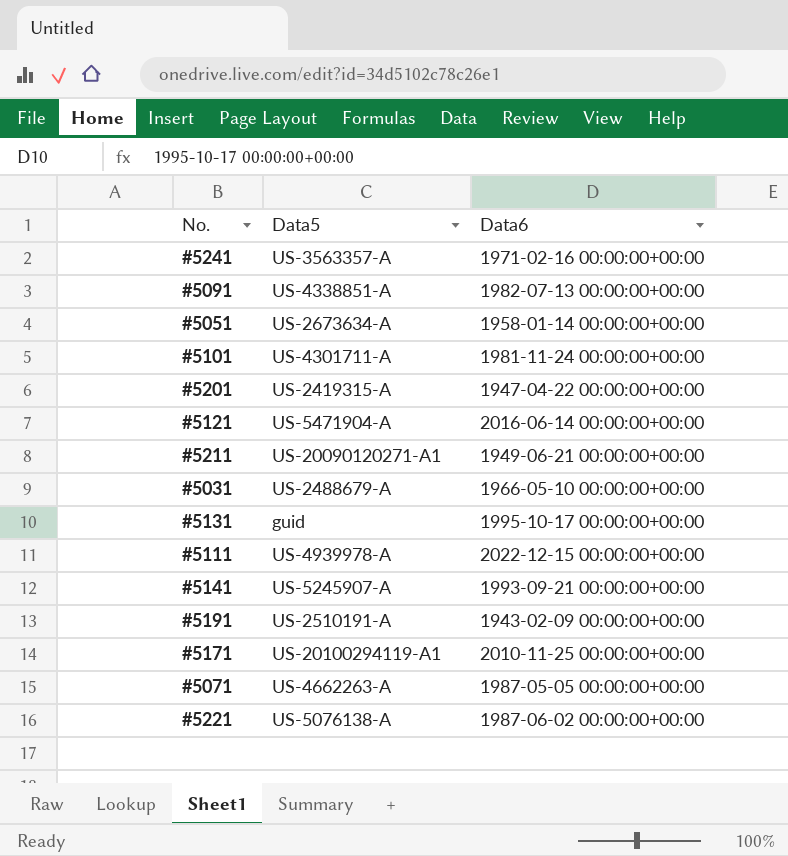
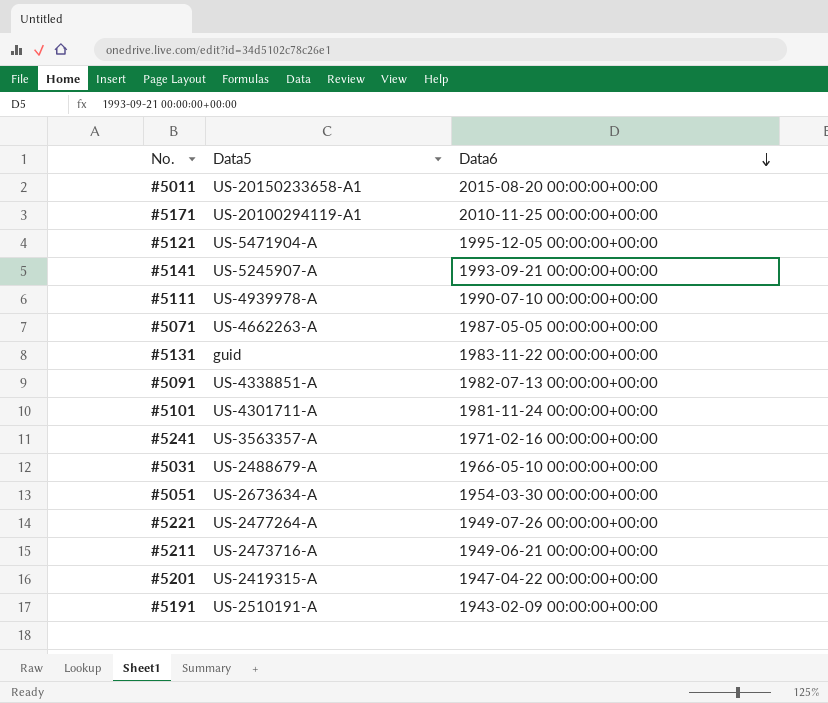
row order: none -> Data6 descending
row #5011: none -> US-20150233658-A1 | 2015-08-20 00:00:00+00:00
#5121 | Data6: 2016-06-14 00:00:00+00:00 -> 1995-12-05 00:00:00+00:00
#5111 | Data6: 2022-12-15 00:00:00+00:00 -> 1990-07-10 00:00:00+00:00
#5131 | Data6: 1995-10-17 00:00:00+00:00 -> 1983-11-22 00:00:00+00:00
#5051 | Data6: 1958-01-14 00:00:00+00:00 -> 1954-03-30 00:00:00+00:00
#5221 | Data5: US-5076138-A -> US-2477264-A
#5221 | Data6: 1987-06-02 00:00:00+00:00 -> 1949-07-26 00:00:00+00:00
#5211 | Data5: US-20090120271-A1 -> US-2473716-A

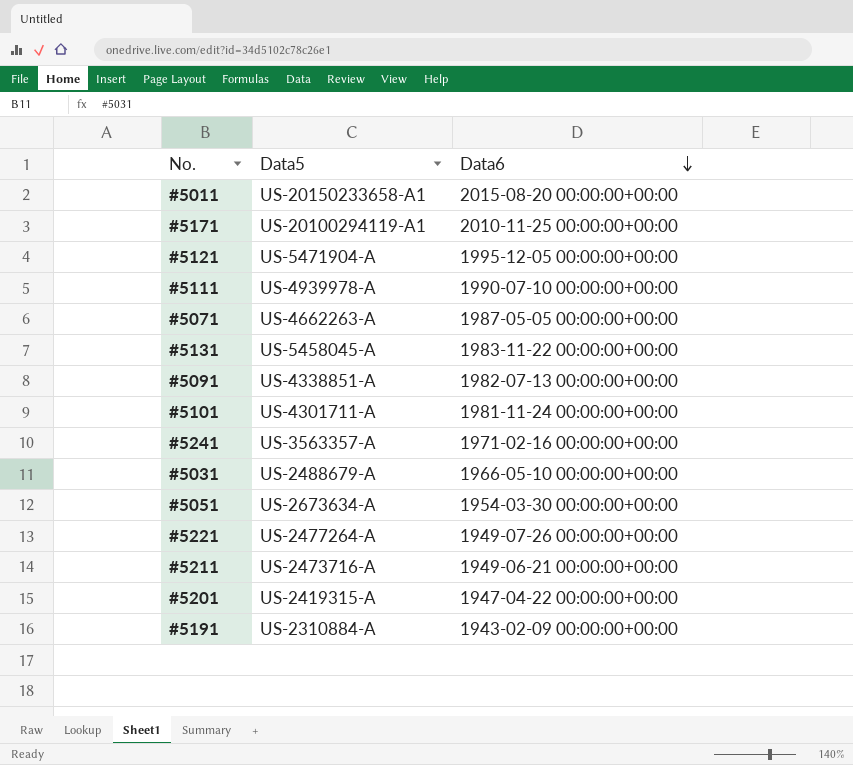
row #5141: US-5245907-A | 1993-09-21 00:00:00+00:00 -> none
#5131 | Data5: guid -> US-5458045-A
#5191 | Data5: US-2510191-A -> US-2310884-A

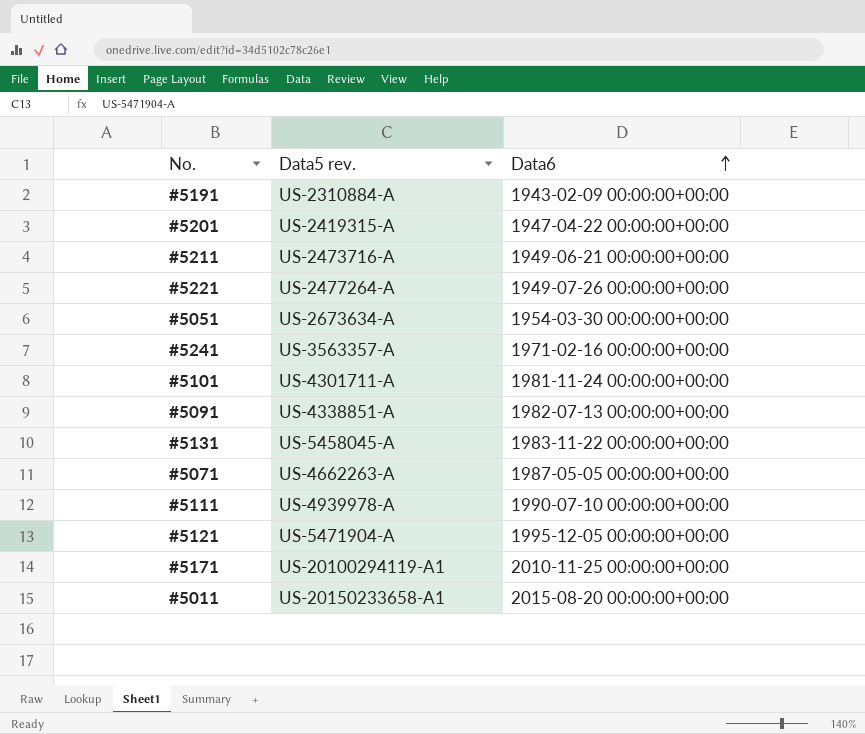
row order: Data6 descending -> Data6 ascending
column name: Data5 -> Data5 rev.
row #5031: US-2488679-A | 1966-05-10 00:00:00+00:00 -> none

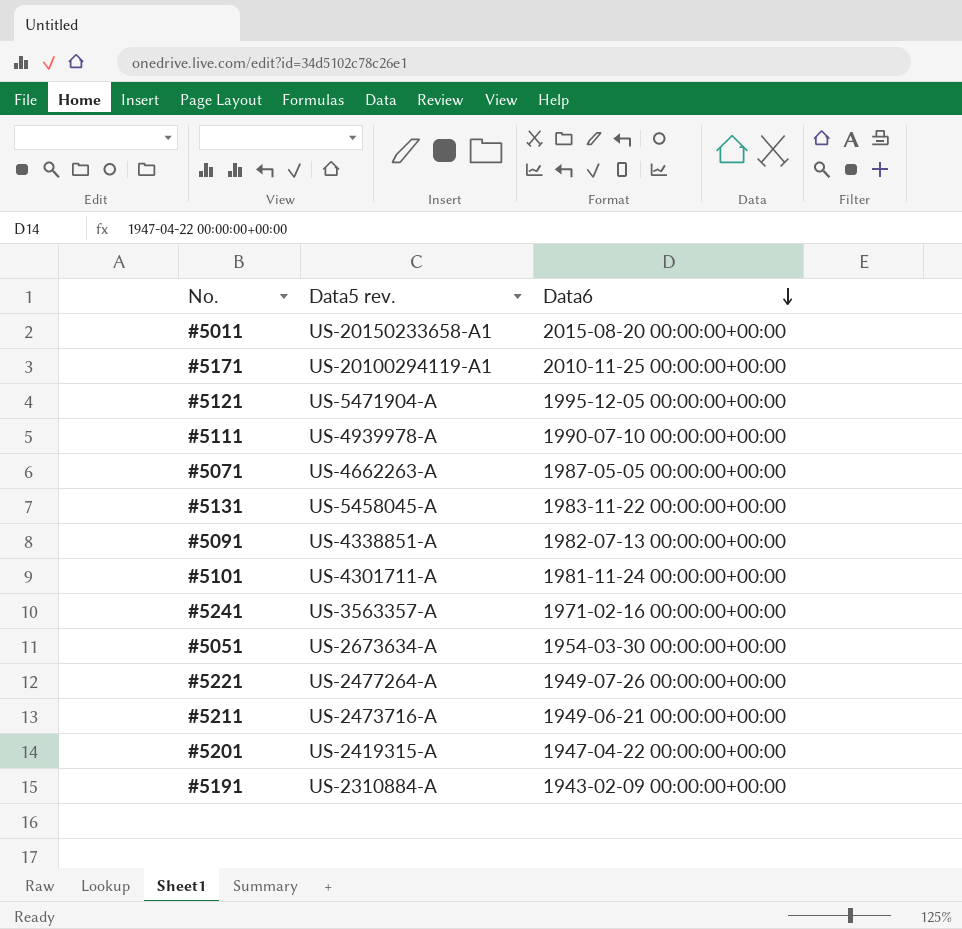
row order: Data6 ascending -> Data6 descending

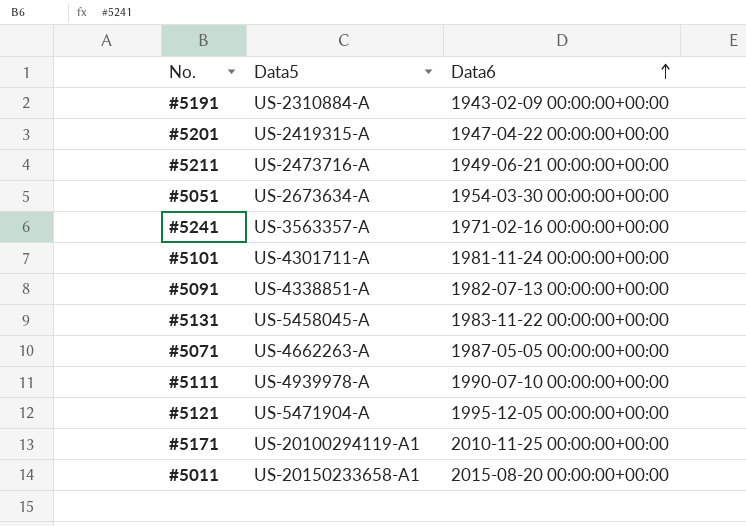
row order: Data6 descending -> Data6 ascending
column name: Data5 rev. -> Data5
row #5221: US-2477264-A | 1949-07-26 00:00:00+00:00 -> none

